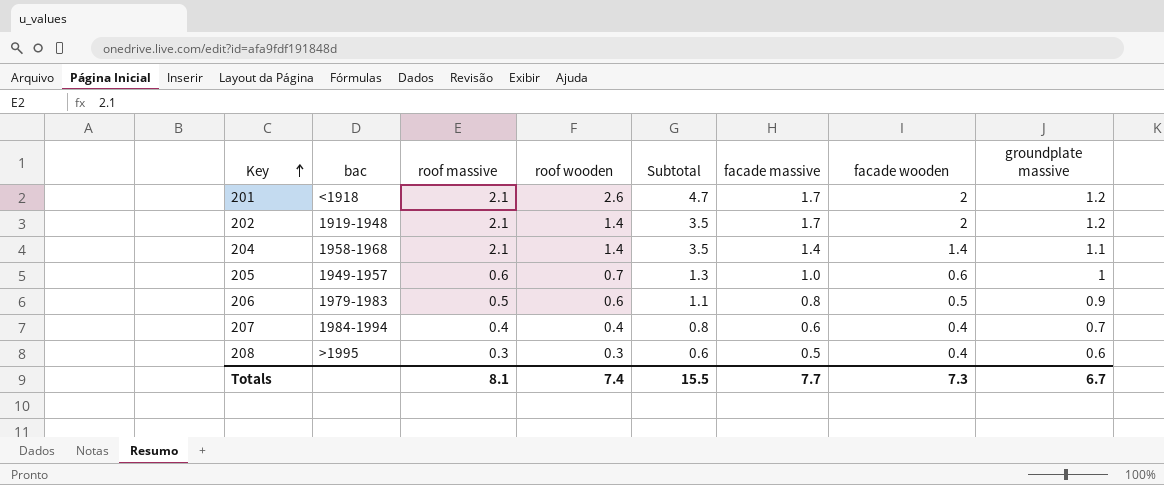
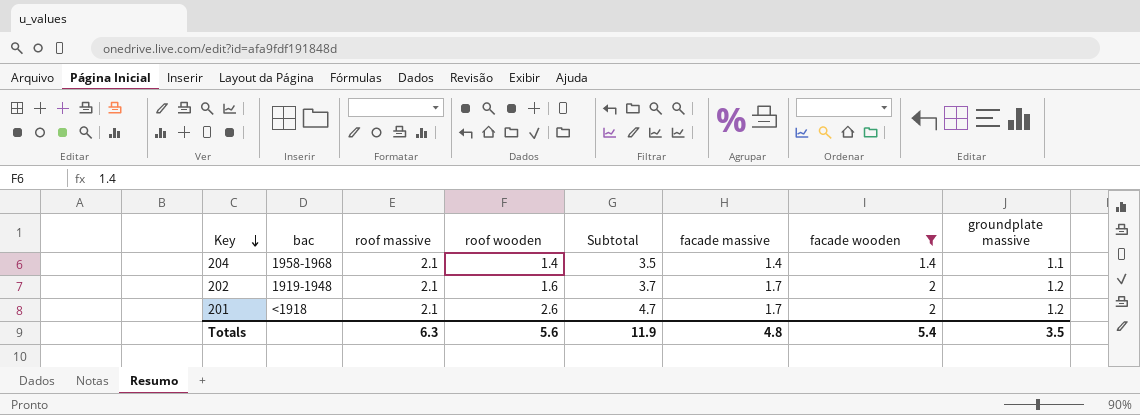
filter: none -> facade wooden >= 1.4
row order: Key ascending -> Key descending
202 | roof wooden: 1.4 -> 1.6
202 | Subtotal: 3.5 -> 3.7
Totals | roof massive: 8.1 -> 6.3
Totals | roof wooden: 7.4 -> 5.6
Totals | Subtotal: 15.5 -> 11.9
Totals | facade massive: 7.7 -> 4.8
Totals | facade wooden: 7.3 -> 5.4
Totals | groundplate massive: 6.7 -> 3.5

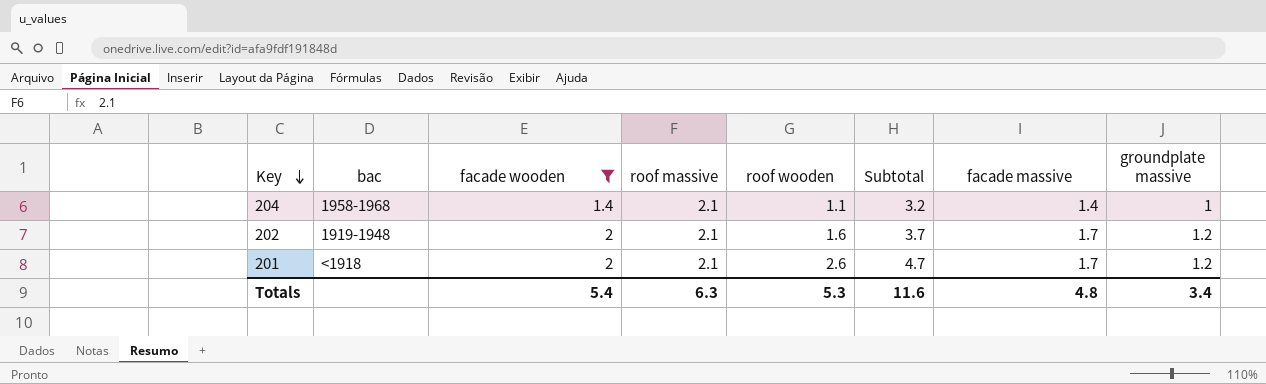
column facade wooden | position: 7 -> 3
204 | roof wooden: 1.4 -> 1.1
204 | Subtotal: 3.5 -> 3.2
204 | groundplate massive: 1.1 -> 1
Totals | roof wooden: 5.6 -> 5.3
Totals | Subtotal: 11.9 -> 11.6
Totals | groundplate massive: 3.5 -> 3.4

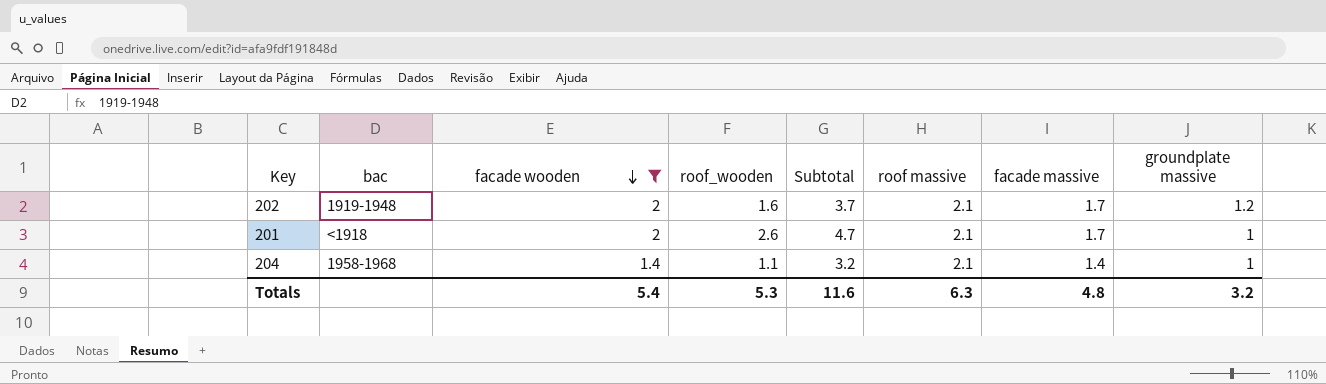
row order: Key descending -> facade wooden descending
column name: roof wooden -> roof_wooden
column roof massive | position: 4 -> 6
201 | groundplate massive: 1.2 -> 1
Totals | groundplate massive: 3.4 -> 3.2

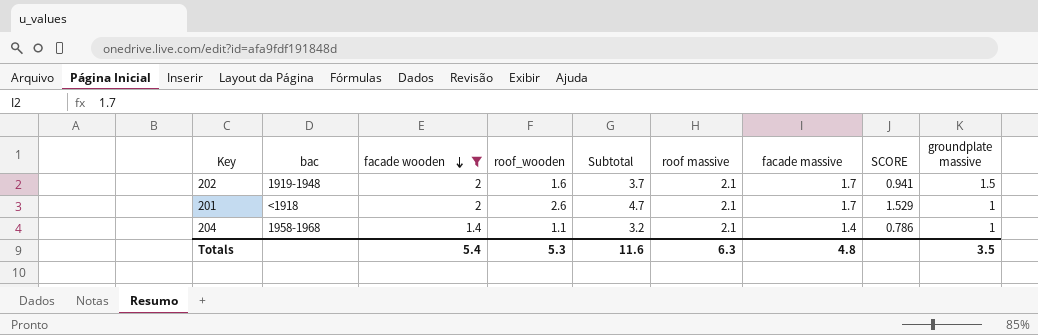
column SCORE | formula: none -> [roof_wooden] / [facade massive]
202 | groundplate massive: 1.2 -> 1.5
Totals | groundplate massive: 3.2 -> 3.5

